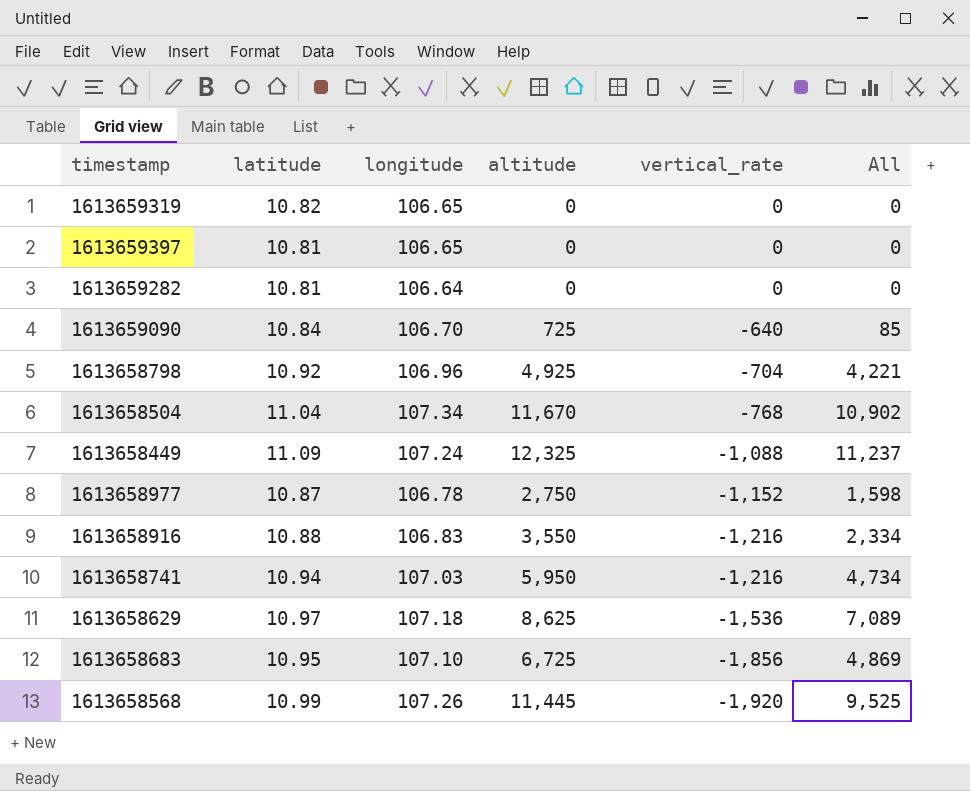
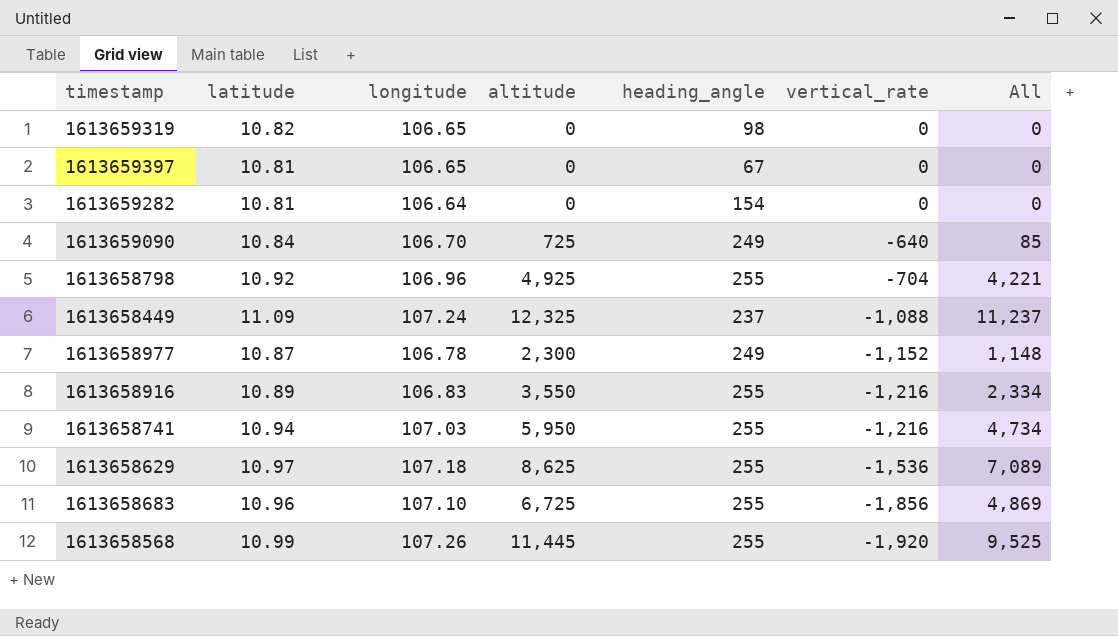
column heading_angle | position: none -> 5
row 1613658504: 11.04 | 107.34 | 11,670 | -768 | 10,902 -> none
1613658977 | altitude: 2,750 -> 2,300
1613658977 | All: 1,598 -> 1,148
1613658916 | latitude: 10.88 -> 10.89
1613658683 | latitude: 10.95 -> 10.96

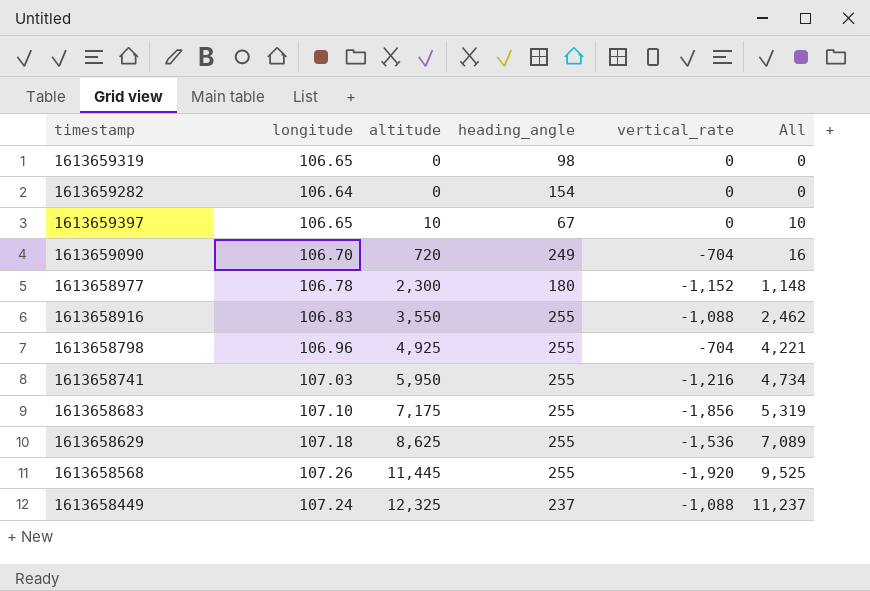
row order: vertical_rate descending -> altitude ascending
column latitude | position: 2 -> none
1613659397 | altitude: 0 -> 10
1613659397 | All: 0 -> 10
1613659090 | altitude: 725 -> 720
1613659090 | vertical_rate: -640 -> -704
1613659090 | All: 85 -> 16
1613658977 | heading_angle: 249 -> 180
1613658916 | vertical_rate: -1,216 -> -1,088
1613658916 | All: 2,334 -> 2,462
1613658683 | altitude: 6,725 -> 7,175
1613658683 | All: 4,869 -> 5,319

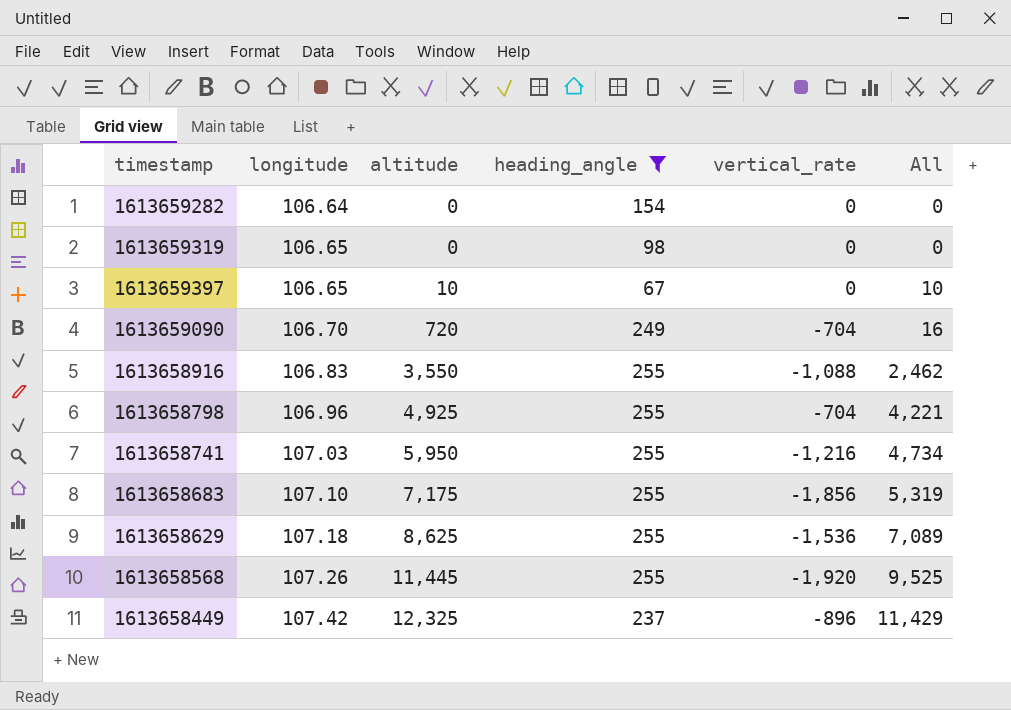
filter: none -> heading_angle != 180
row order: altitude ascending -> longitude ascending
1613658449 | longitude: 107.24 -> 107.42
1613658449 | vertical_rate: -1,088 -> -896
1613658449 | All: 11,237 -> 11,429

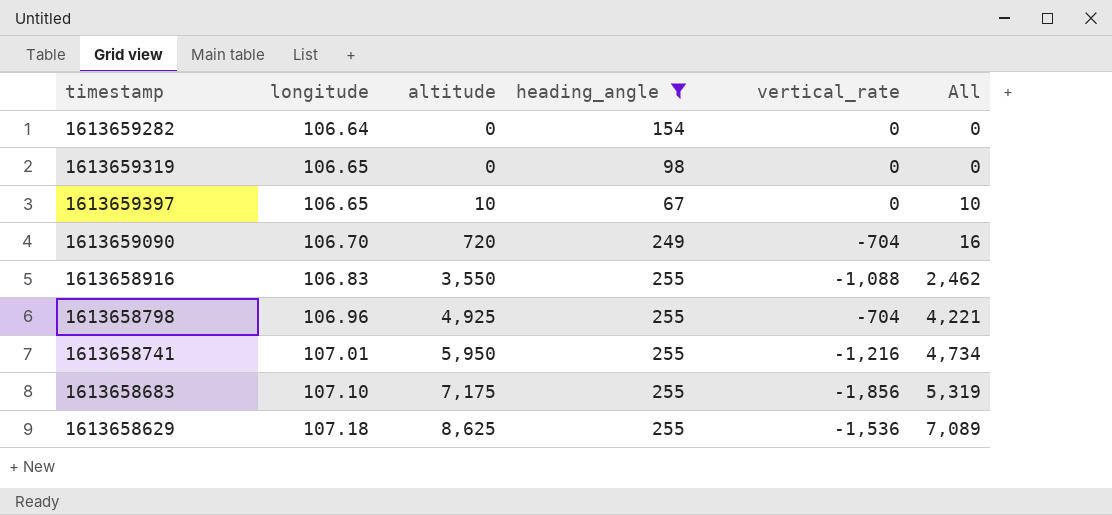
row 1613658568: 107.26 | 11,445 | 255 | -1,920 | 9,525 -> none
row 1613658449: 107.42 | 12,325 | 237 | -896 | 11,429 -> none
1613658741 | longitude: 107.03 -> 107.01

